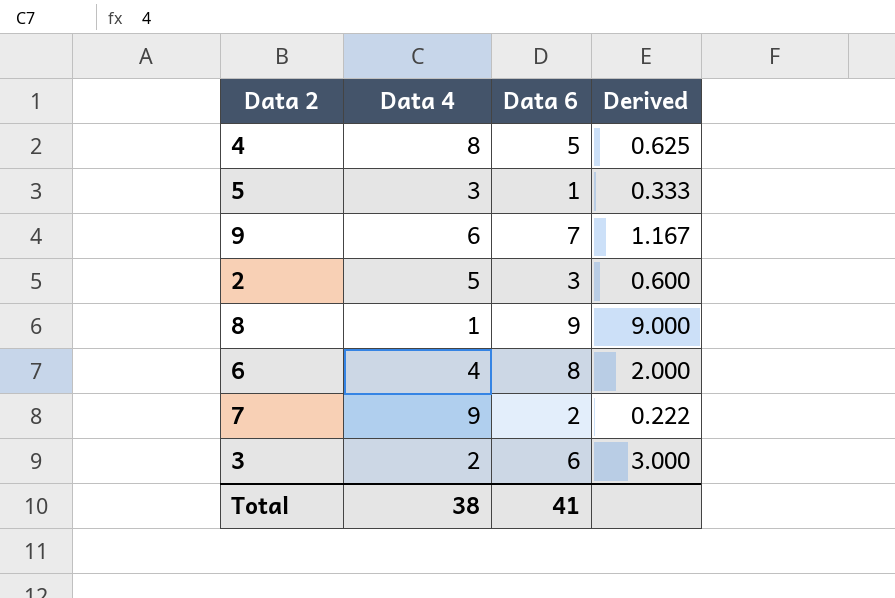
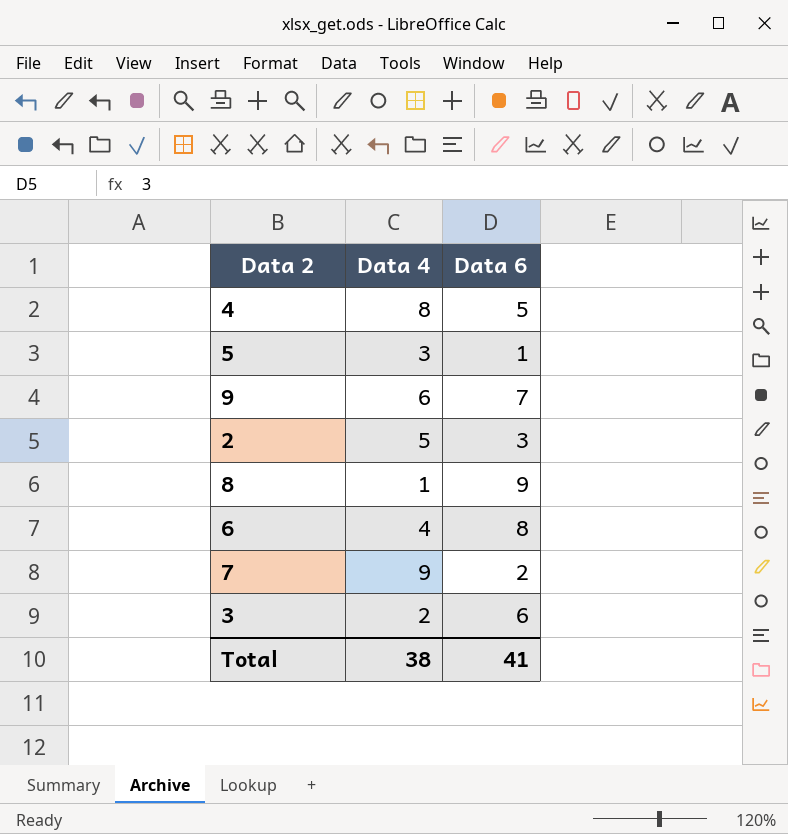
column Derived | formula: [Data 6] / [Data 4] -> none

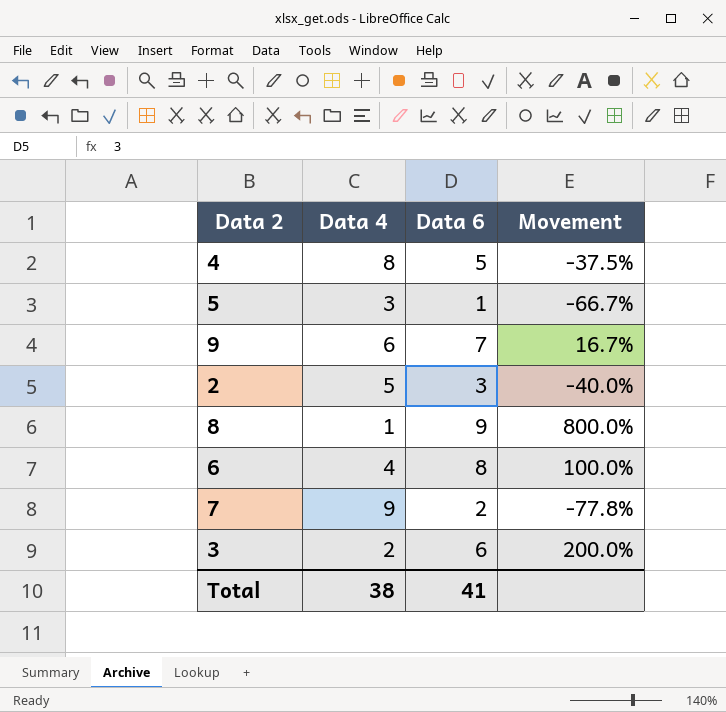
column Movement | formula: none -> ([Data 6] - [Data 4]) / [Data 4]

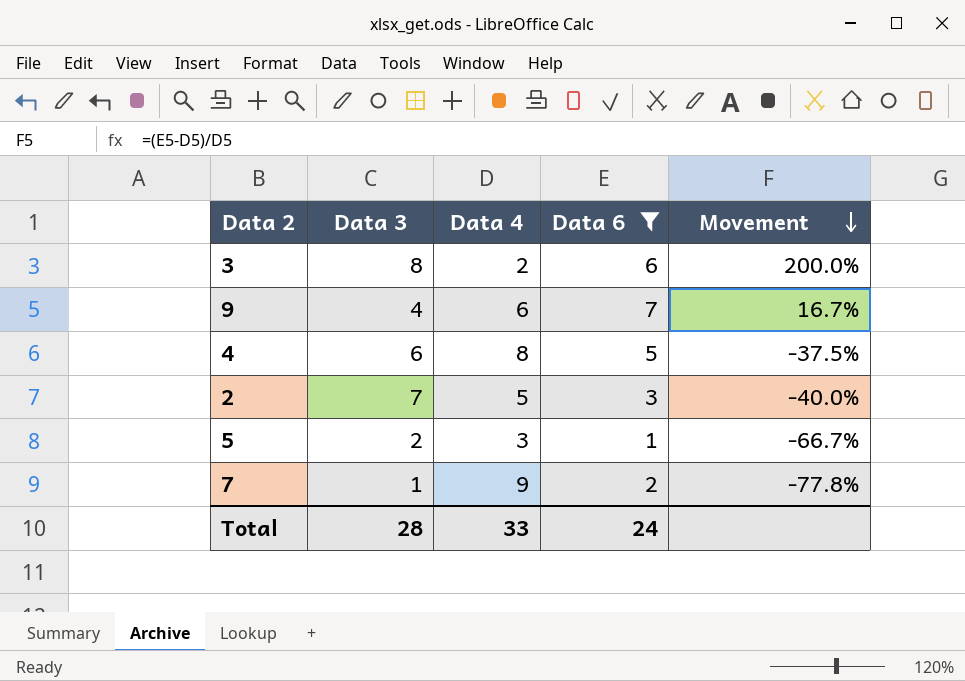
filter: none -> Data 6 <= 7
row order: none -> Movement descending
column Data 3 | position: none -> 2
Total | Data 4: 38 -> 33
Total | Data 6: 41 -> 24

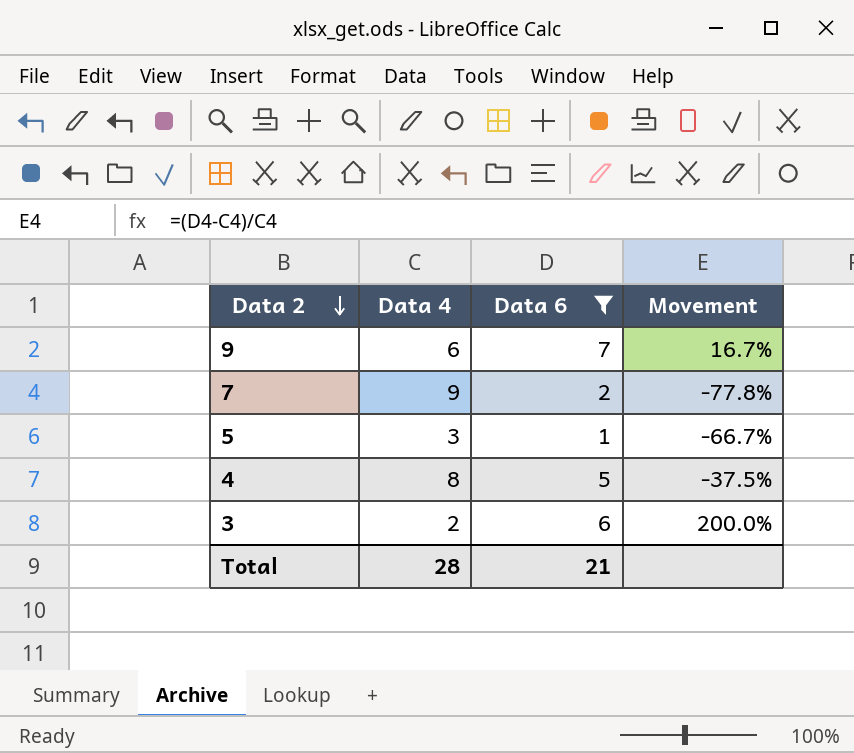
row order: Movement descending -> Data 2 descending
column Data 3 | position: 2 -> none
row 2: 7 | 5 | 3 | -40.0% -> none
Total | Data 4: 33 -> 28
Total | Data 6: 24 -> 21

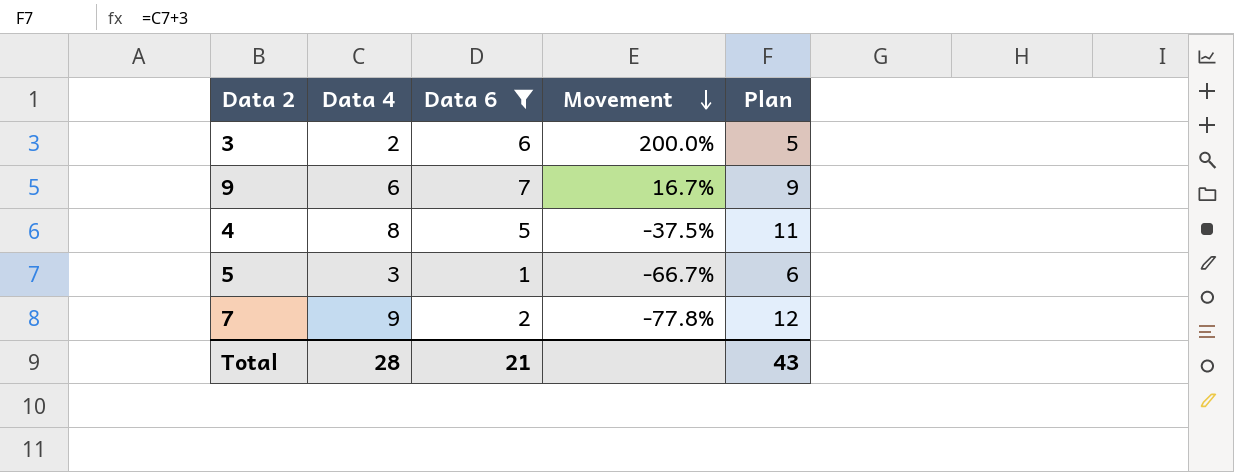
row order: Data 2 descending -> Movement descending
column Plan | formula: none -> [Data 4] + 3

